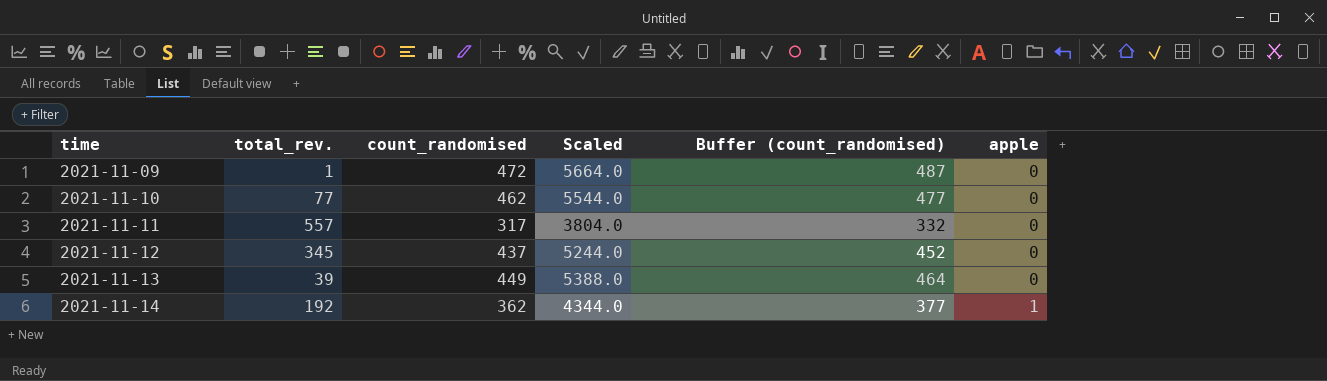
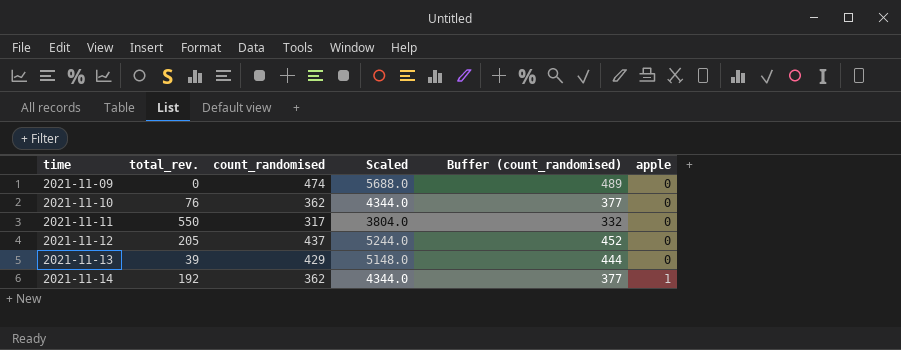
2021-11-09 | total_rev.: 1 -> 0
2021-11-09 | count_randomised: 472 -> 474
2021-11-09 | Scaled: 5664.0 -> 5688.0
2021-11-09 | Buffer (count_randomised): 487 -> 489
2021-11-10 | total_rev.: 77 -> 76
2021-11-10 | count_randomised: 462 -> 362
2021-11-10 | Scaled: 5544.0 -> 4344.0
2021-11-10 | Buffer (count_randomised): 477 -> 377
2021-11-11 | total_rev.: 557 -> 550
2021-11-12 | total_rev.: 345 -> 205
2021-11-13 | count_randomised: 449 -> 429
2021-11-13 | Scaled: 5388.0 -> 5148.0
2021-11-13 | Buffer (count_randomised): 464 -> 444

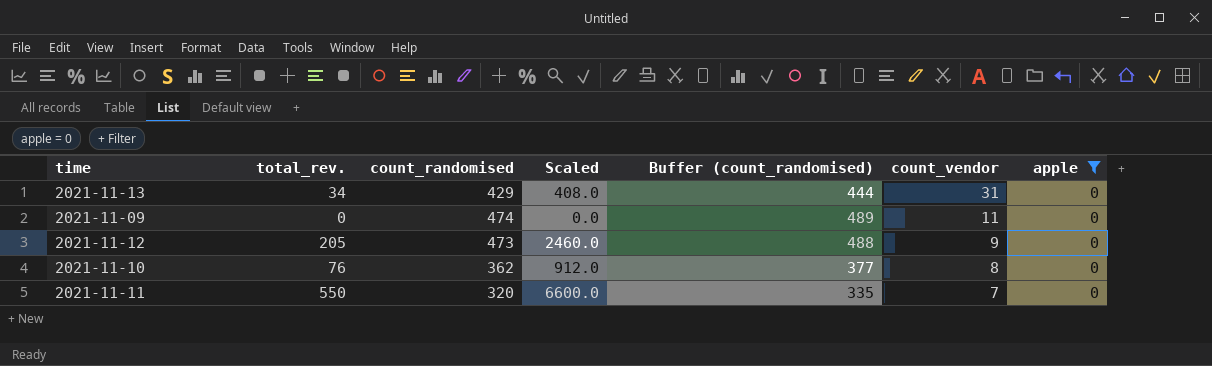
filter: none -> apple = 0
row order: time ascending -> count_vendor descending
column Scaled | formula: [count_randomised] * 12 -> [total_rev.] * 12
column count_vendor | position: none -> 6
2021-11-13 | total_rev.: 39 -> 34
2021-11-12 | count_randomised: 437 -> 473
2021-11-12 | Buffer (count_randomised): 452 -> 488
2021-11-11 | count_randomised: 317 -> 320
2021-11-11 | Buffer (count_randomised): 332 -> 335

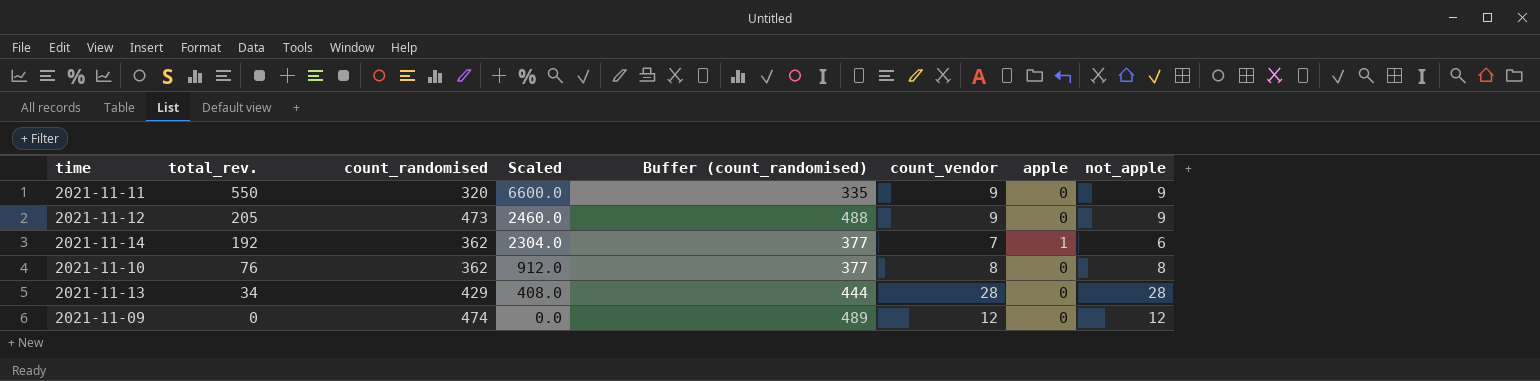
filter: apple = 0 -> none
row order: count_vendor descending -> total_rev. descending
column not_apple | formula: none -> [count_vendor] - [apple]
2021-11-11 | count_vendor: 7 -> 9
2021-11-13 | count_vendor: 31 -> 28
2021-11-09 | count_vendor: 11 -> 12

